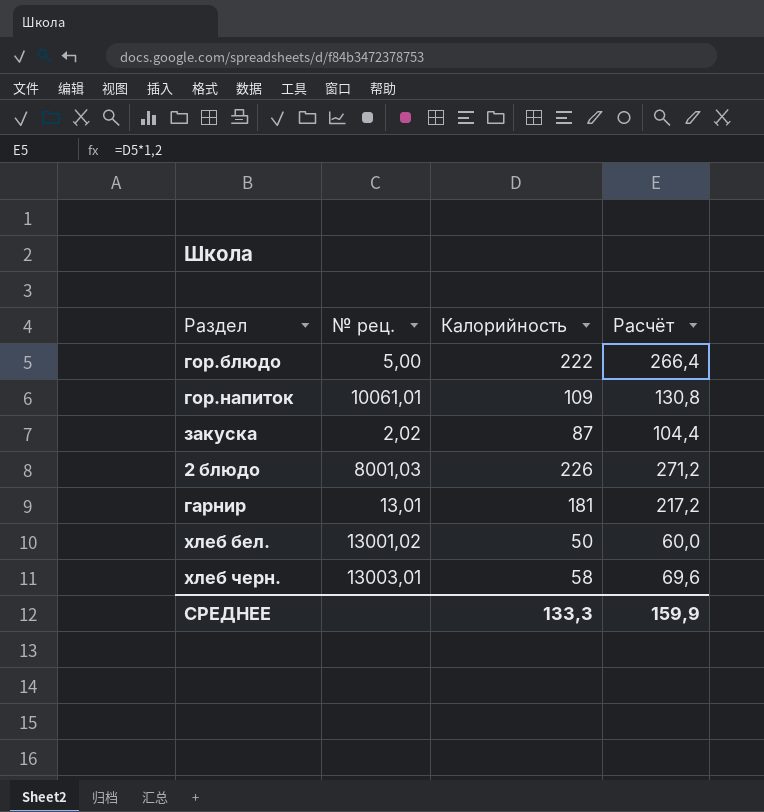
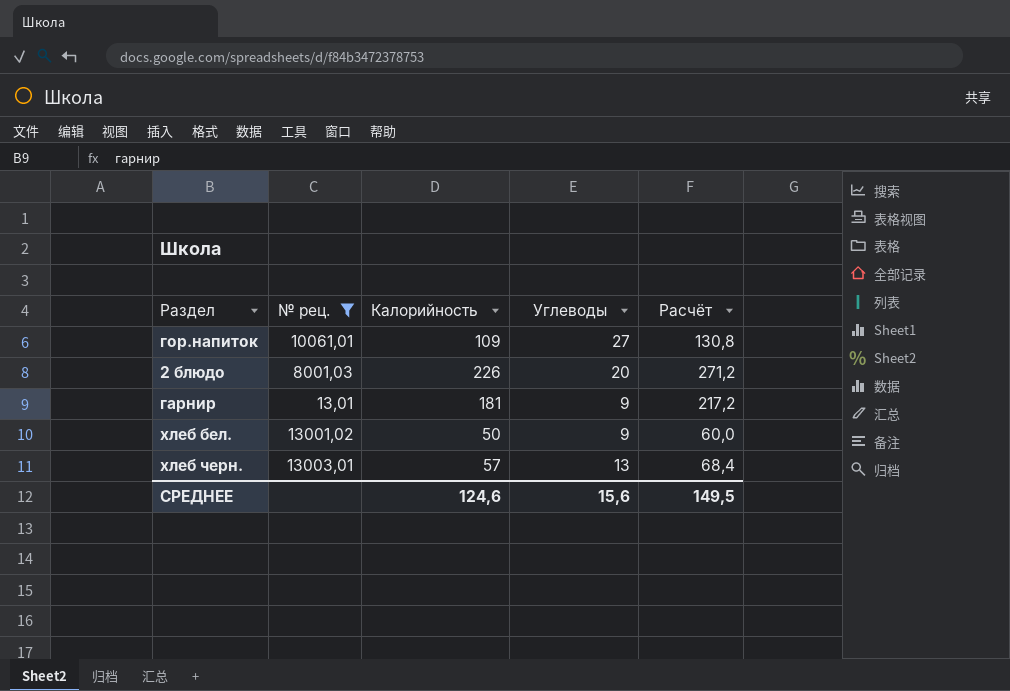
filter: none -> № рец. >= 13,01
column Углеводы | position: none -> 4
хлеб черн. | Калорийность: 58 -> 57
хлеб черн. | Расчёт: 69,6 -> 68,4
СРЕДНЕЕ | Калорийность: 133,3 -> 124,6
СРЕДНЕЕ | Расчёт: 159,9 -> 149,5

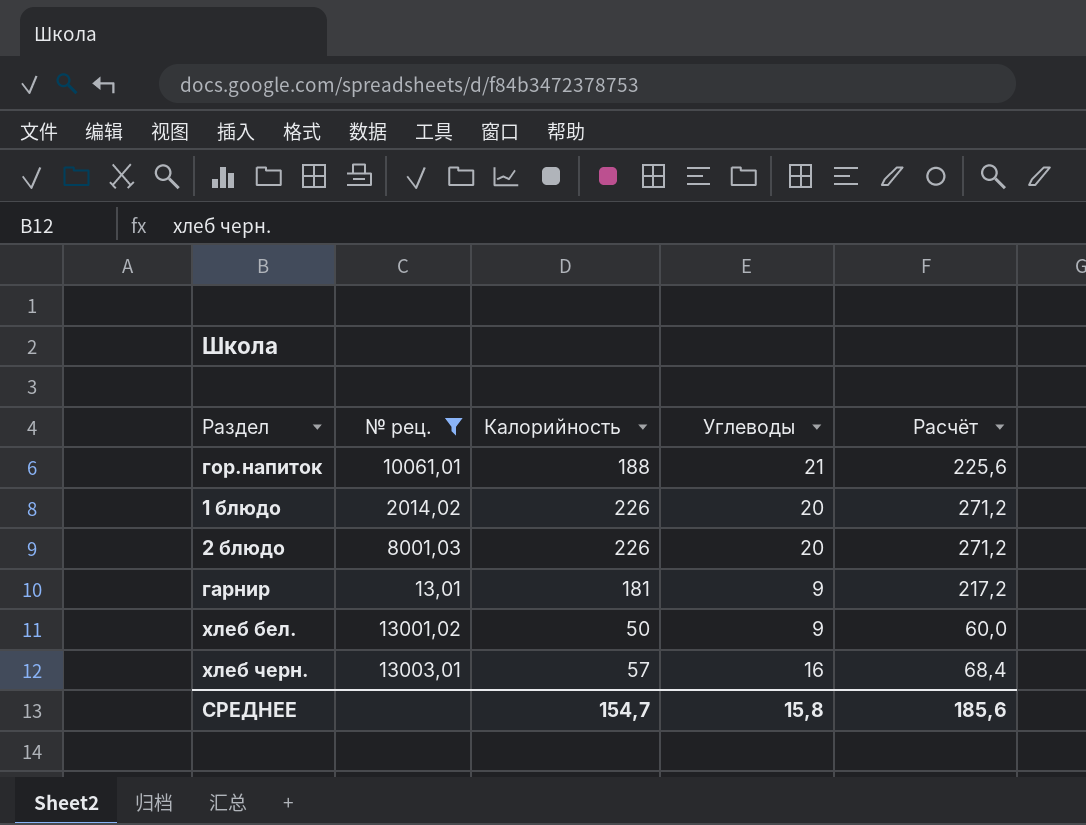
гор.напиток | Калорийность: 109 -> 188
гор.напиток | Углеводы: 27 -> 21
гор.напиток | Расчёт: 130,8 -> 225,6
row 1 блюдо: none -> 2014,02 | 226 | 20 | 271,2
хлеб черн. | Углеводы: 13 -> 16
СРЕДНЕЕ | Калорийность: 124,6 -> 154,7
СРЕДНЕЕ | Углеводы: 15,6 -> 15,8
СРЕДНЕЕ | Расчёт: 149,5 -> 185,6

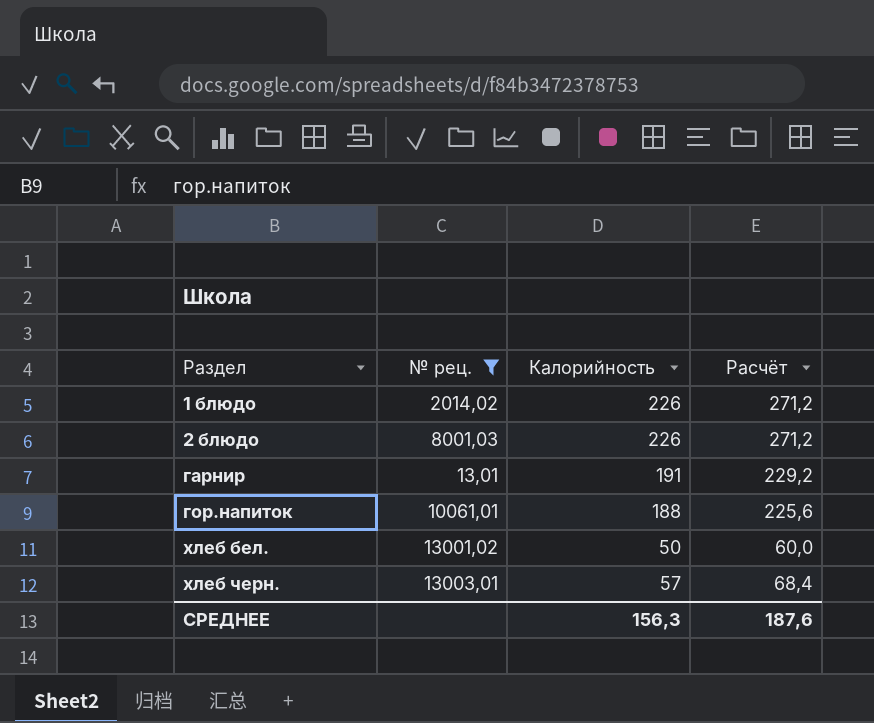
row order: none -> Раздел ascending
column Углеводы | position: 4 -> none
гарнир | Калорийность: 181 -> 191
гарнир | Расчёт: 217,2 -> 229,2
СРЕДНЕЕ | Калорийность: 154,7 -> 156,3
СРЕДНЕЕ | Расчёт: 185,6 -> 187,6

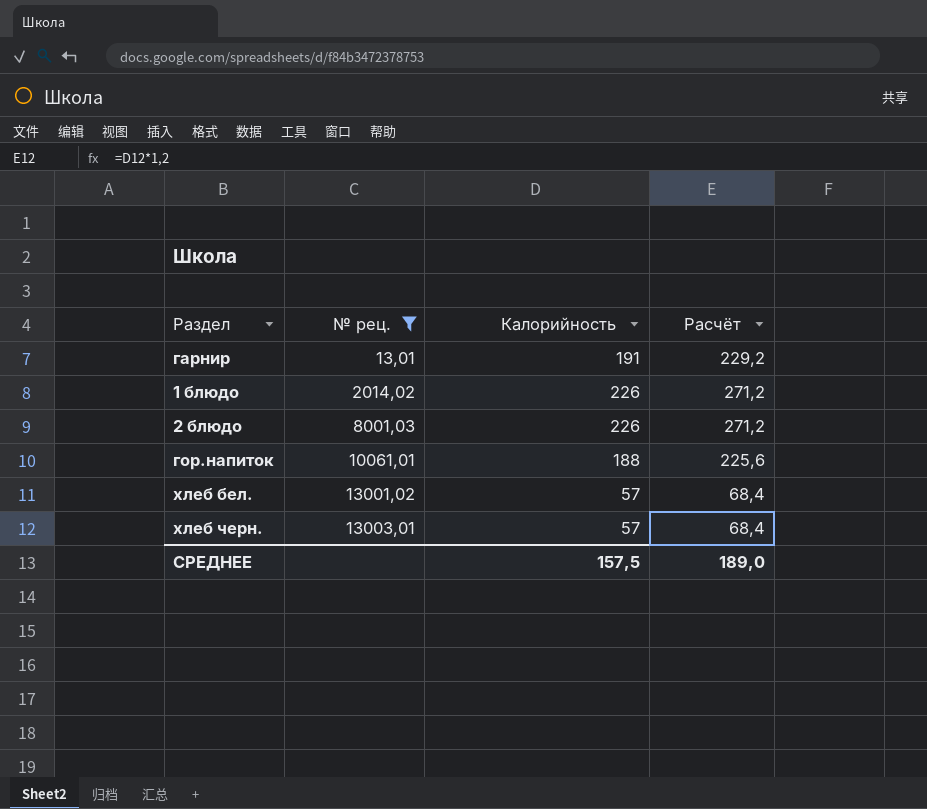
row order: Раздел ascending -> № рец. ascending
хлеб бел. | Калорийность: 50 -> 57
хлеб бел. | Расчёт: 60,0 -> 68,4
СРЕДНЕЕ | Калорийность: 156,3 -> 157,5
СРЕДНЕЕ | Расчёт: 187,6 -> 189,0

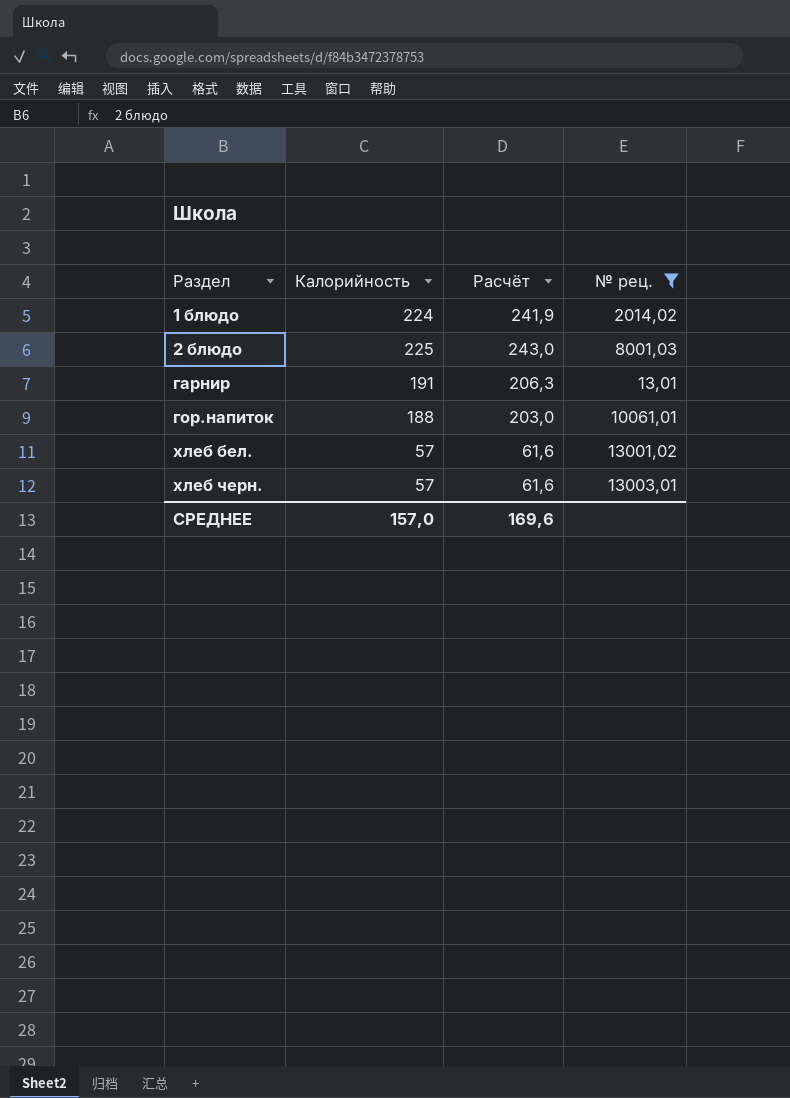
row order: № рец. ascending -> Раздел ascending
column Расчёт | formula: [Калорийность] * 1,2 -> [Калорийность] * 1,08
column № рец. | position: 2 -> 4
1 блюдо | Калорийность: 226 -> 224
2 блюдо | Калорийность: 226 -> 225
СРЕДНЕЕ | Калорийность: 157,5 -> 157,0
СРЕДНЕЕ | Расчёт: 189,0 -> 169,6

